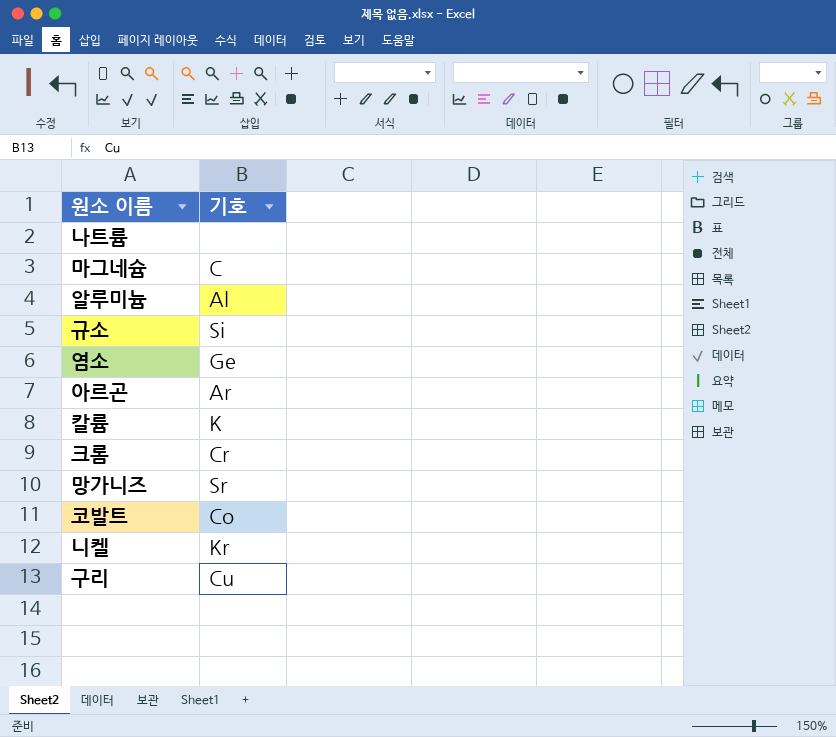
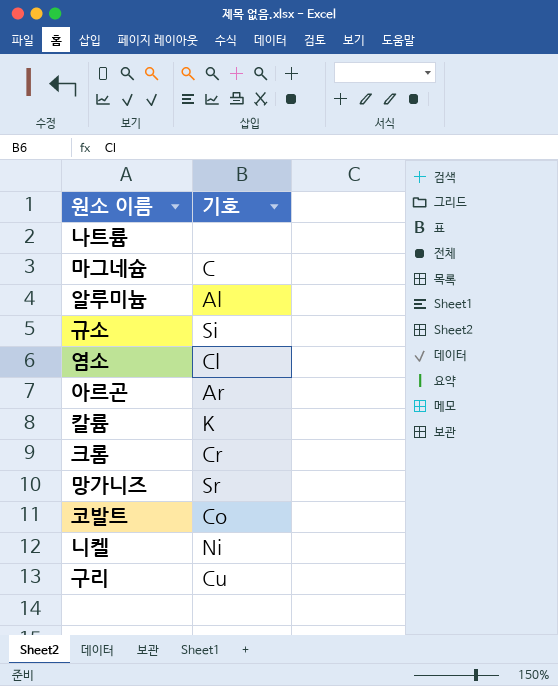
염소 | 기호: Ge -> Cl
니켈 | 기호: Kr -> Ni

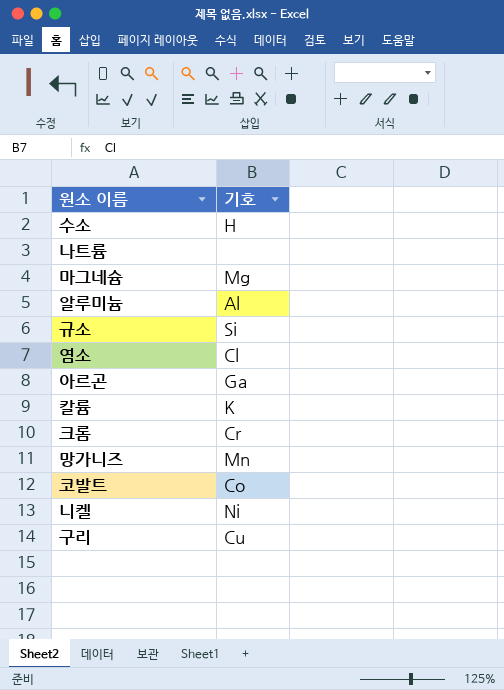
row 수소: none -> H
마그네슘 | 기호: C -> Mg
아르곤 | 기호: Ar -> Ga
망가니즈 | 기호: Sr -> Mn

